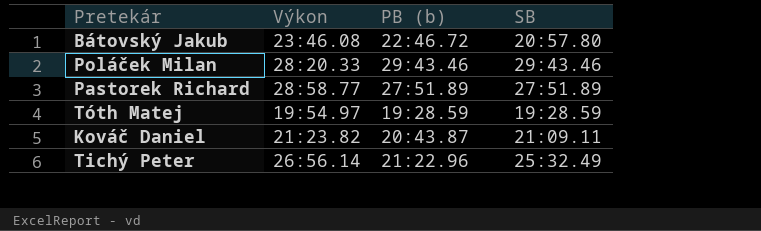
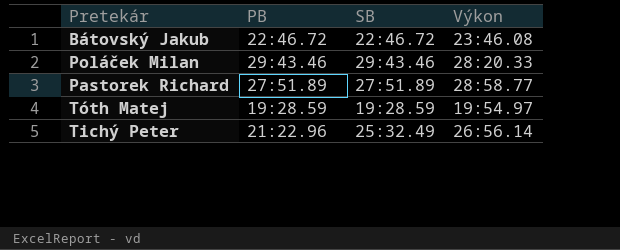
column name: PB (b) -> PB
column Výkon | position: 2 -> 4
row Kováč Daniel: 21:23.82 | 20:43.87 | 21:09.11 -> none
Bátovský Jakub | SB: 20:57.80 -> 22:46.72

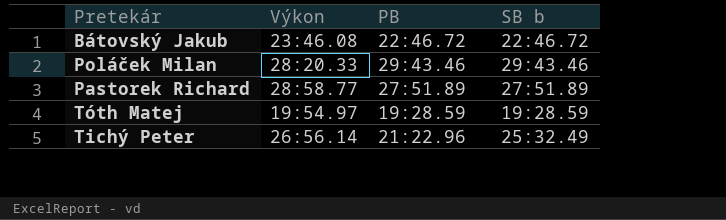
column Výkon | position: 4 -> 2
column name: SB -> SB b

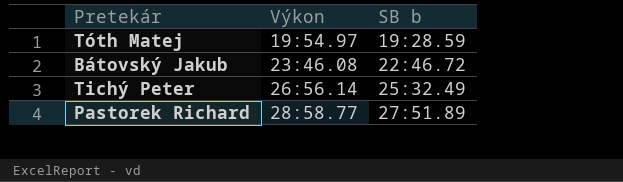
row order: none -> Výkon ascending
column PB | position: 3 -> none
row Poláček Milan: 28:20.33 | 29:43.46 | 29:43.46 -> none

